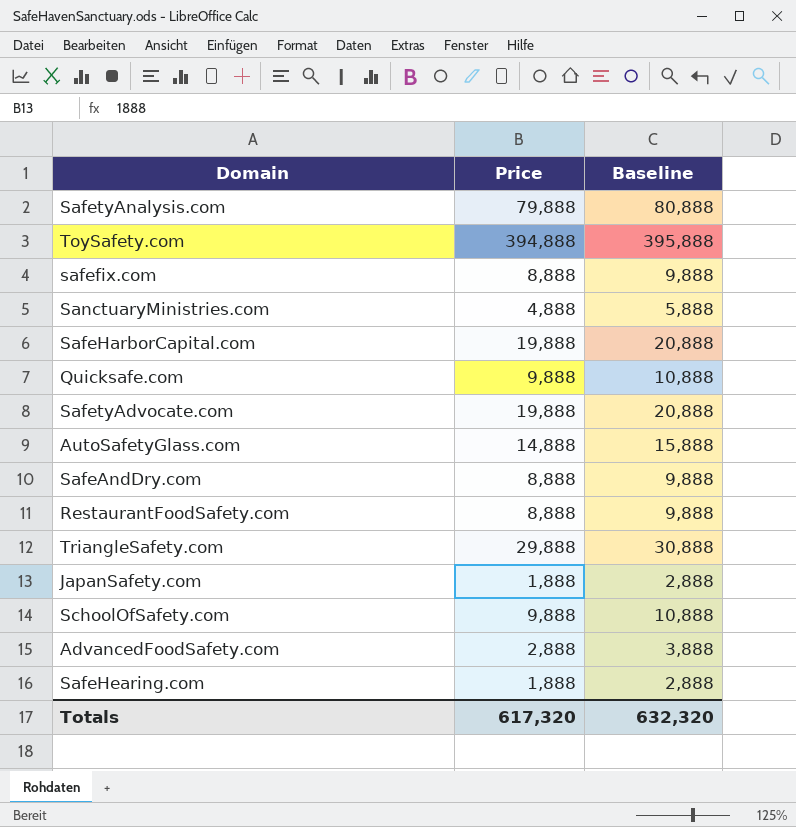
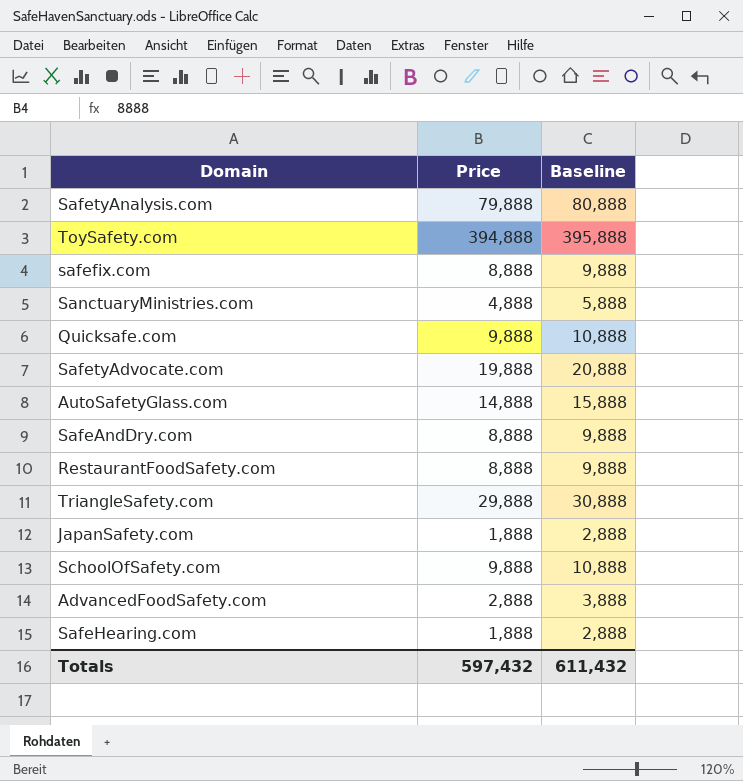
row SafeHarborCapital.com: 19,888 | 20,888 -> none
Totals | Price: 617,320 -> 597,432
Totals | Baseline: 632,320 -> 611,432

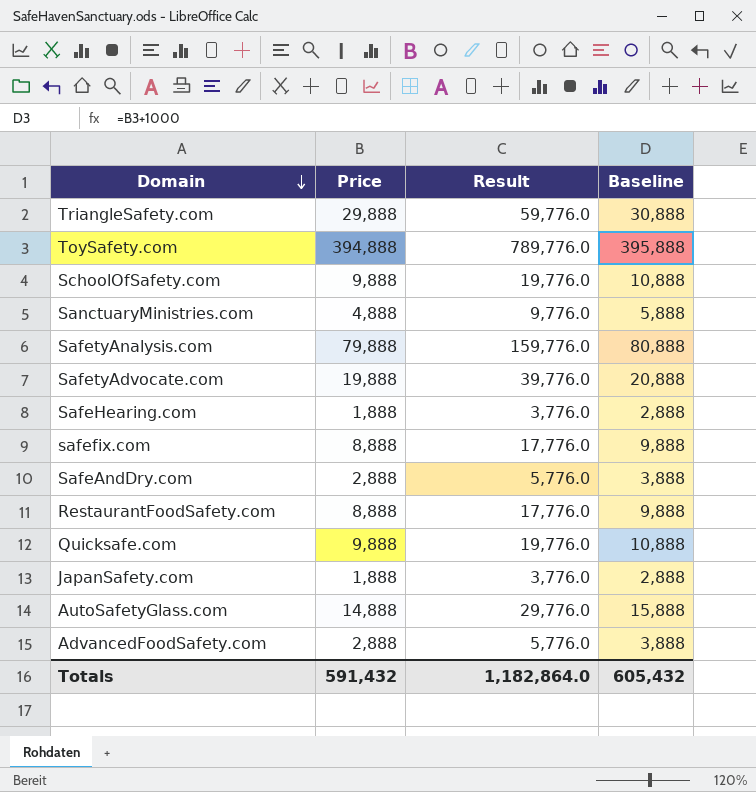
row order: none -> Domain descending
column Result | formula: none -> [Price] * 2
SafeAndDry.com | Price: 8,888 -> 2,888
SafeAndDry.com | Baseline: 9,888 -> 3,888
Totals | Price: 597,432 -> 591,432
Totals | Baseline: 611,432 -> 605,432

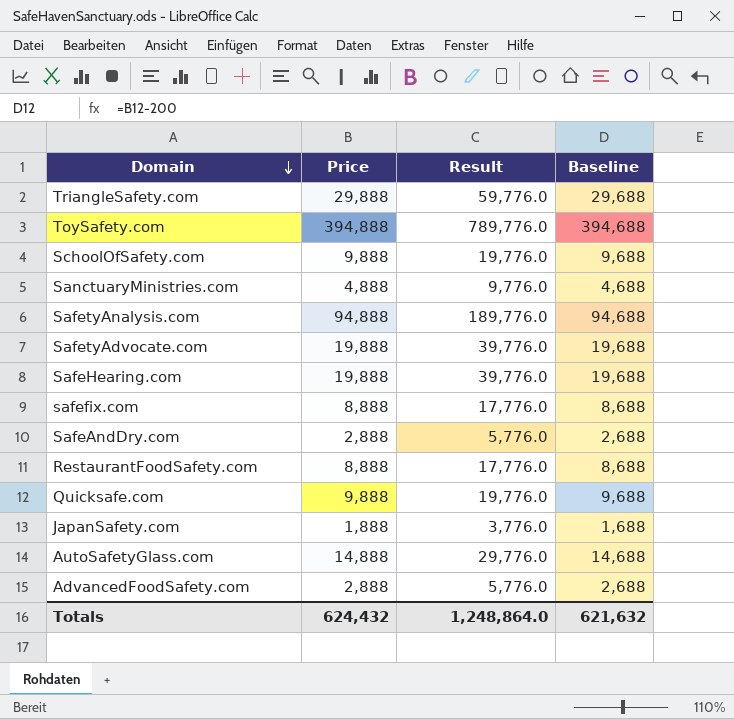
column Baseline | formula: [Price] + 1000 -> [Price] - 200
SafetyAnalysis.com | Price: 79,888 -> 94,888
SafetyAnalysis.com | Result: 159,776.0 -> 189,776.0
SafeHearing.com | Price: 1,888 -> 19,888
SafeHearing.com | Result: 3,776.0 -> 39,776.0
Totals | Price: 591,432 -> 624,432
Totals | Result: 1,182,864.0 -> 1,248,864.0
Totals | Baseline: 605,432 -> 621,632

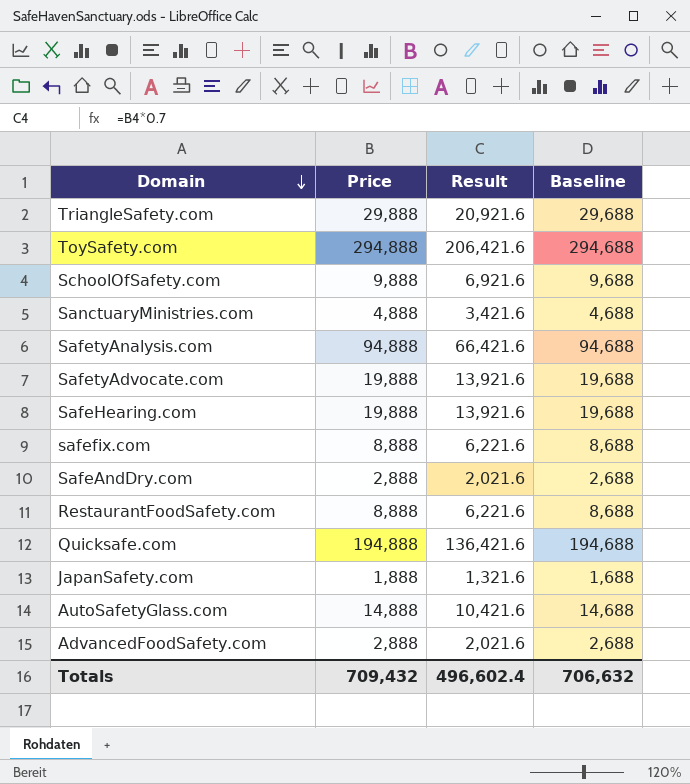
column Result | formula: [Price] * 2 -> [Price] * 0.7
ToySafety.com | Price: 394,888 -> 294,888
ToySafety.com | Baseline: 394,688 -> 294,688
Quicksafe.com | Price: 9,888 -> 194,888
Quicksafe.com | Baseline: 9,688 -> 194,688
Totals | Price: 624,432 -> 709,432
Totals | Result: 1,248,864.0 -> 496,602.4
Totals | Baseline: 621,632 -> 706,632

